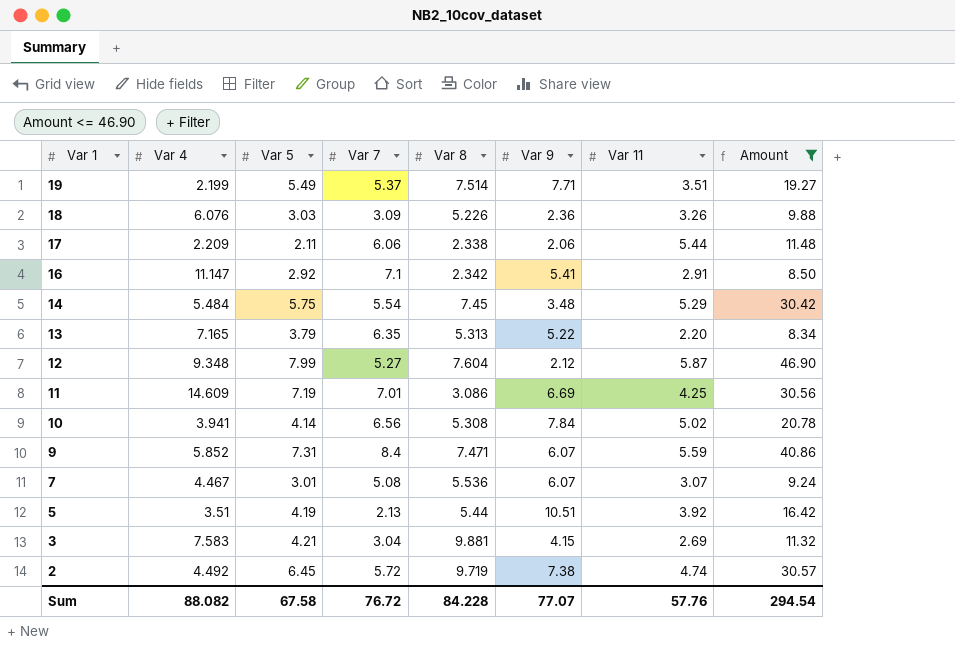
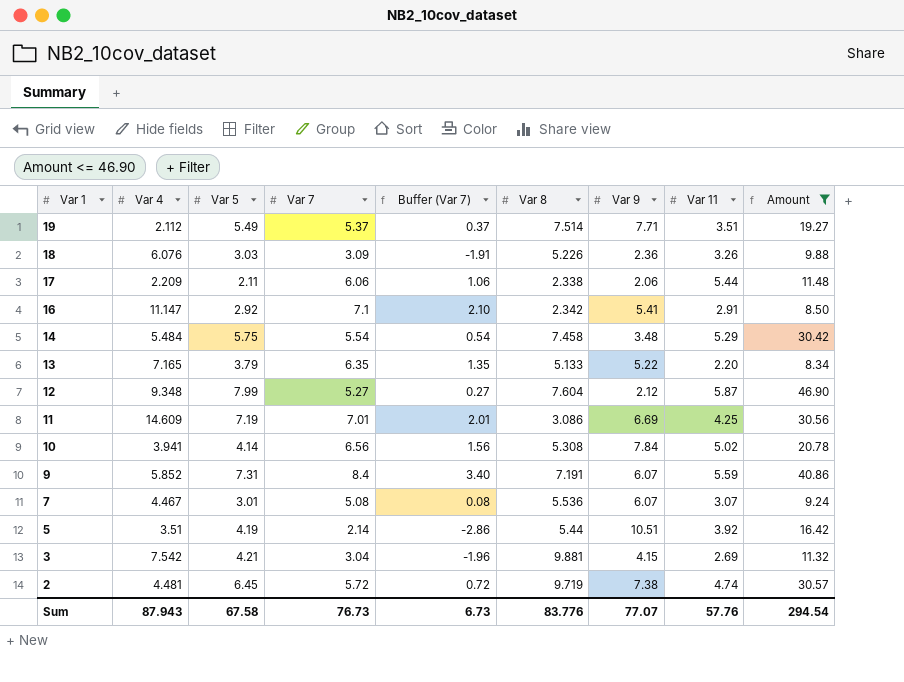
column Buffer (Var 7) | formula: none -> [Var 7] - 5
19 | Var 4: 2.199 -> 2.112
14 | Var 8: 7.45 -> 7.458
13 | Var 8: 5.313 -> 5.133
9 | Var 8: 7.471 -> 7.191
5 | Var 7: 2.13 -> 2.14
3 | Var 4: 7.583 -> 7.542
2 | Var 4: 4.492 -> 4.481
Sum | Var 4: 88.082 -> 87.943
Sum | Var 7: 76.72 -> 76.73
Sum | Var 8: 84.228 -> 83.776

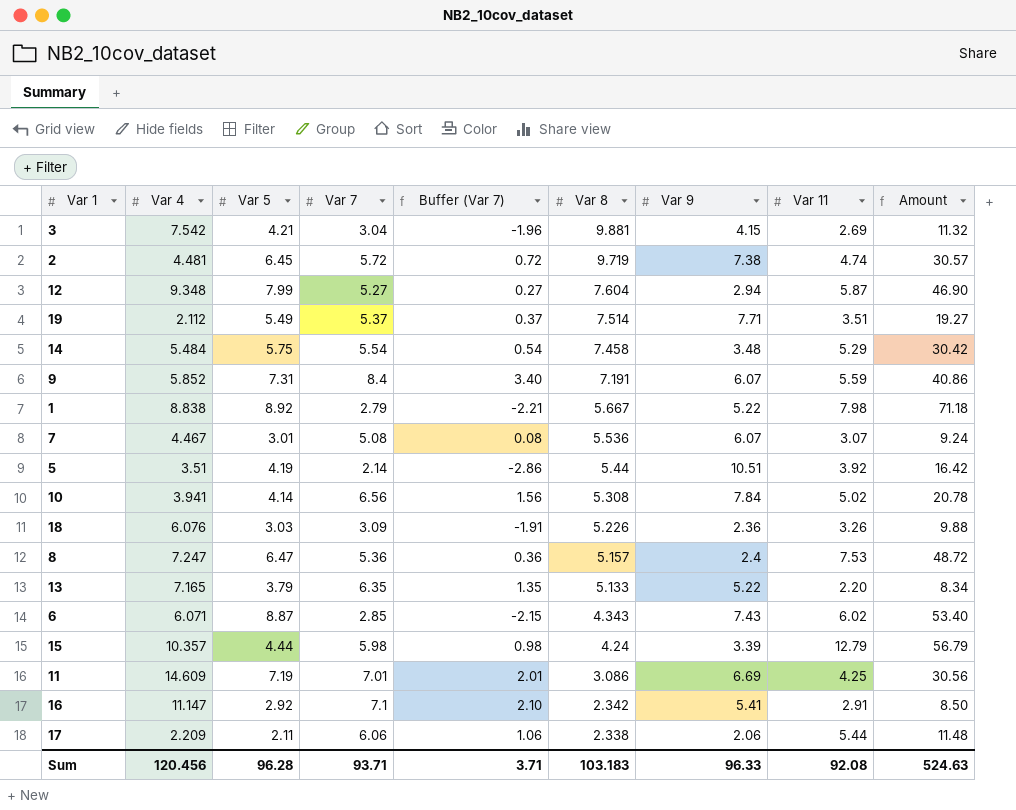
filter: Amount <= 46.90 -> none
row order: Var 1 descending -> Var 8 descending
12 | Var 9: 2.12 -> 2.94
Sum | Var 4: 87.943 -> 120.456
Sum | Var 5: 67.58 -> 96.28
Sum | Var 7: 76.73 -> 93.71
Sum | Buffer (Var 7): 6.73 -> 3.71
Sum | Var 8: 83.776 -> 103.183
Sum | Var 9: 77.07 -> 96.33
Sum | Var 11: 57.76 -> 92.08
Sum | Amount: 294.54 -> 524.63

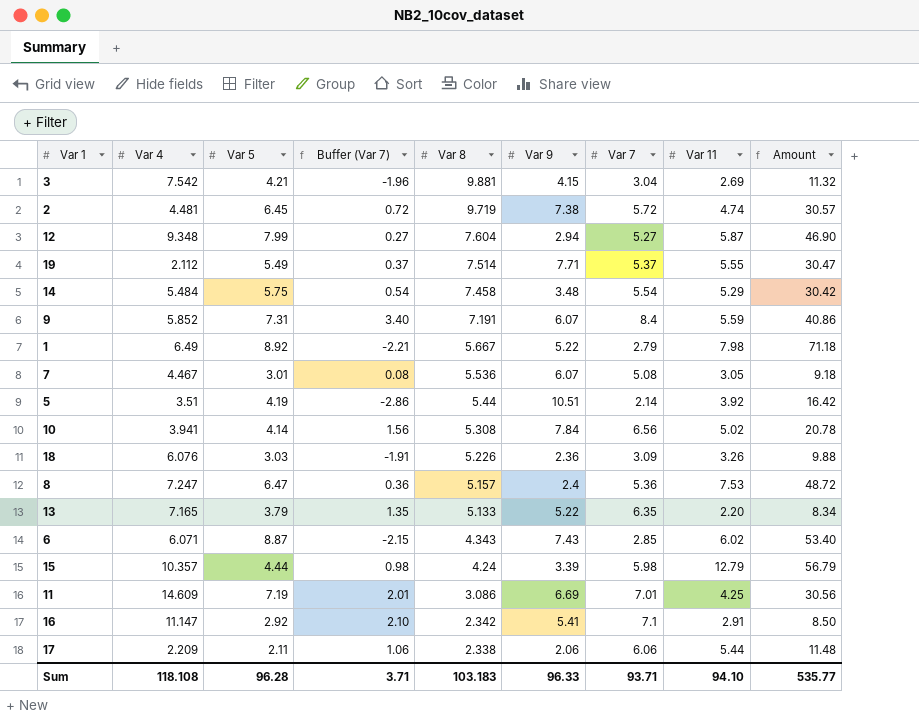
column Var 7 | position: 4 -> 7
19 | Var 11: 3.51 -> 5.55
19 | Amount: 19.27 -> 30.47
1 | Var 4: 8.838 -> 6.49
7 | Var 11: 3.07 -> 3.05
7 | Amount: 9.24 -> 9.18
Sum | Var 4: 120.456 -> 118.108
Sum | Var 11: 92.08 -> 94.10
Sum | Amount: 524.63 -> 535.77

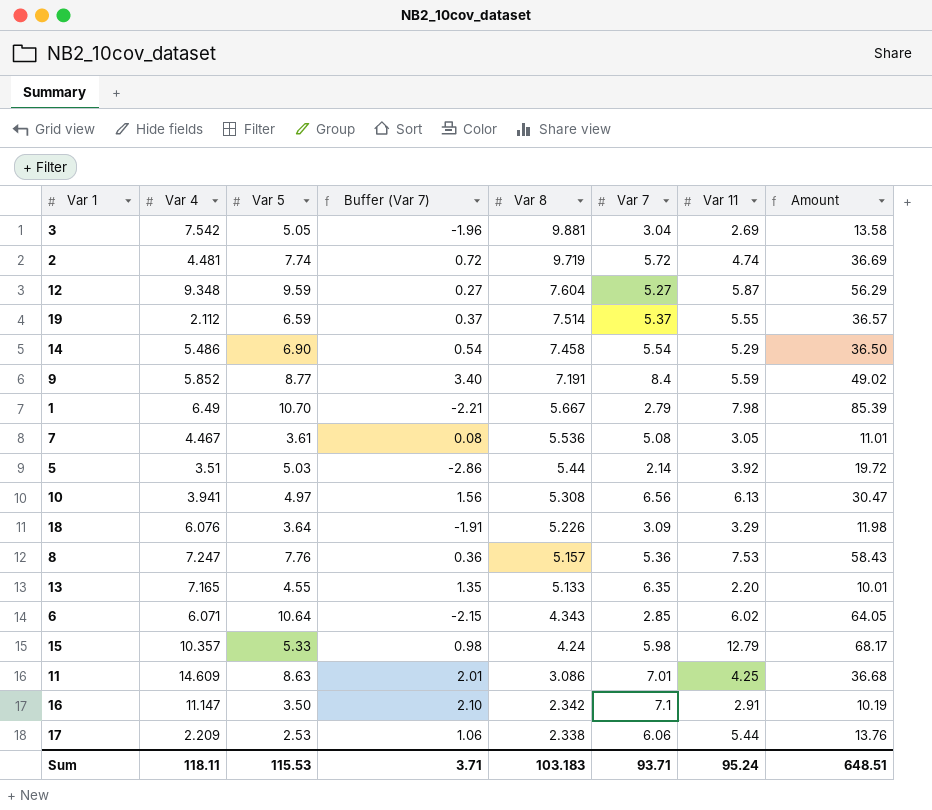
column Var 9 | position: 6 -> none
3 | Var 5: 4.21 -> 5.05
3 | Amount: 11.32 -> 13.58
2 | Var 5: 6.45 -> 7.74
2 | Amount: 30.57 -> 36.69
12 | Var 5: 7.99 -> 9.59
12 | Amount: 46.90 -> 56.29
19 | Var 5: 5.49 -> 6.59
19 | Amount: 30.47 -> 36.57
14 | Var 4: 5.484 -> 5.486
14 | Var 5: 5.75 -> 6.90
14 | Amount: 30.42 -> 36.50
9 | Var 5: 7.31 -> 8.77
9 | Amount: 40.86 -> 49.02
1 | Var 5: 8.92 -> 10.70
1 | Amount: 71.18 -> 85.39
7 | Var 5: 3.01 -> 3.61
7 | Amount: 9.18 -> 11.01
5 | Var 5: 4.19 -> 5.03
5 | Amount: 16.42 -> 19.72
10 | Var 5: 4.14 -> 4.97
10 | Var 11: 5.02 -> 6.13
10 | Amount: 20.78 -> 30.47
18 | Var 5: 3.03 -> 3.64
18 | Var 11: 3.26 -> 3.29
18 | Amount: 9.88 -> 11.98
8 | Var 5: 6.47 -> 7.76
8 | Amount: 48.72 -> 58.43
13 | Var 5: 3.79 -> 4.55
13 | Amount: 8.34 -> 10.01
6 | Var 5: 8.87 -> 10.64
6 | Amount: 53.40 -> 64.05
15 | Var 5: 4.44 -> 5.33
15 | Amount: 56.79 -> 68.17
11 | Var 5: 7.19 -> 8.63
11 | Amount: 30.56 -> 36.68
16 | Var 5: 2.92 -> 3.50
16 | Amount: 8.50 -> 10.19
17 | Var 5: 2.11 -> 2.53
17 | Amount: 11.48 -> 13.76
Sum | Var 4: 118.108 -> 118.11
Sum | Var 5: 96.28 -> 115.53
Sum | Var 11: 94.10 -> 95.24
Sum | Amount: 535.77 -> 648.51

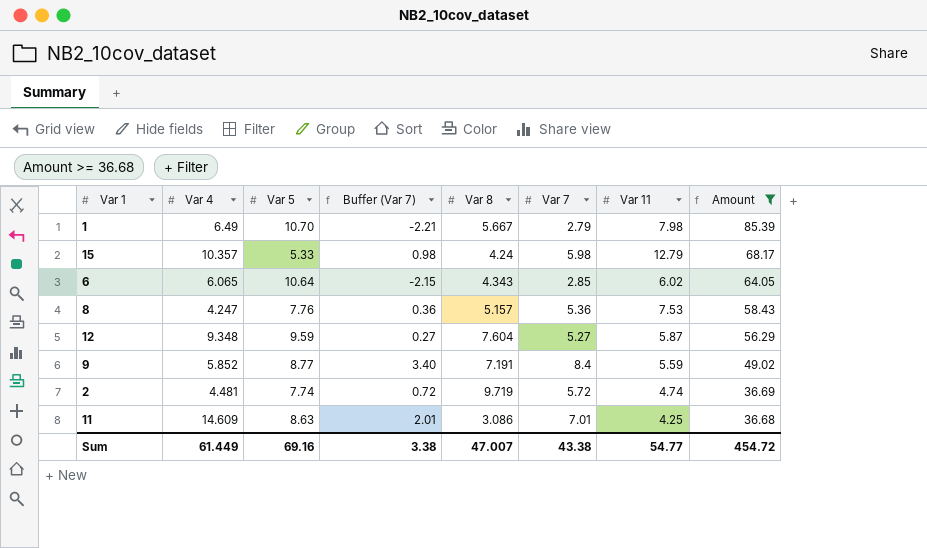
filter: none -> Amount >= 36.68
row order: Var 8 descending -> Amount descending
6 | Var 4: 6.071 -> 6.065
8 | Var 4: 7.247 -> 4.247
Sum | Var 4: 118.11 -> 61.449
Sum | Var 5: 115.53 -> 69.16
Sum | Buffer (Var 7): 3.71 -> 3.38
Sum | Var 8: 103.183 -> 47.007
Sum | Var 7: 93.71 -> 43.38
Sum | Var 11: 95.24 -> 54.77
Sum | Amount: 648.51 -> 454.72

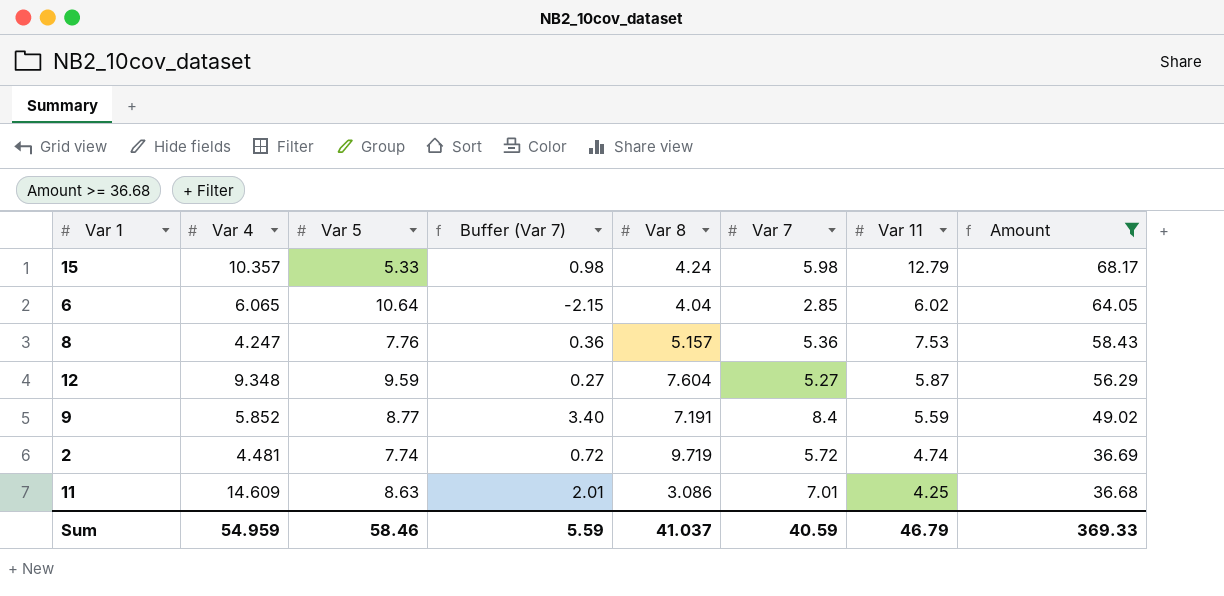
row 1: 6.49 | 10.70 | -2.21 | 5.667 | 2.79 | 7.98 | 85.39 -> none
6 | Var 8: 4.343 -> 4.04
Sum | Var 4: 61.449 -> 54.959
Sum | Var 5: 69.16 -> 58.46
Sum | Buffer (Var 7): 3.38 -> 5.59
Sum | Var 8: 47.007 -> 41.037
Sum | Var 7: 43.38 -> 40.59
Sum | Var 11: 54.77 -> 46.79
Sum | Amount: 454.72 -> 369.33

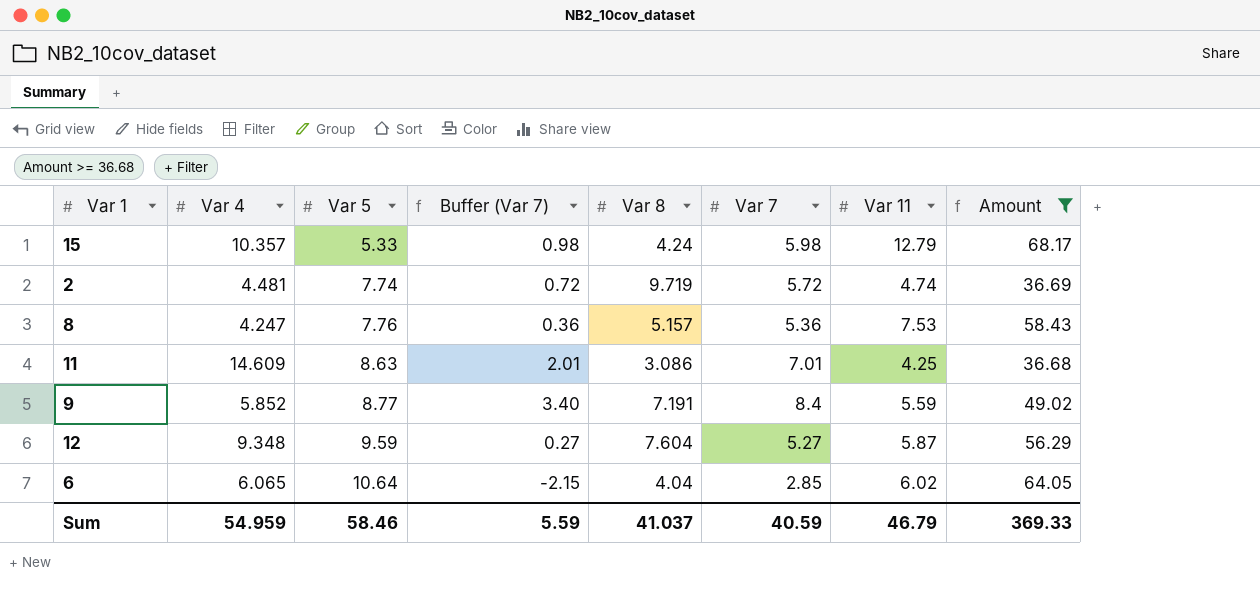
row order: Amount descending -> Var 5 ascending

